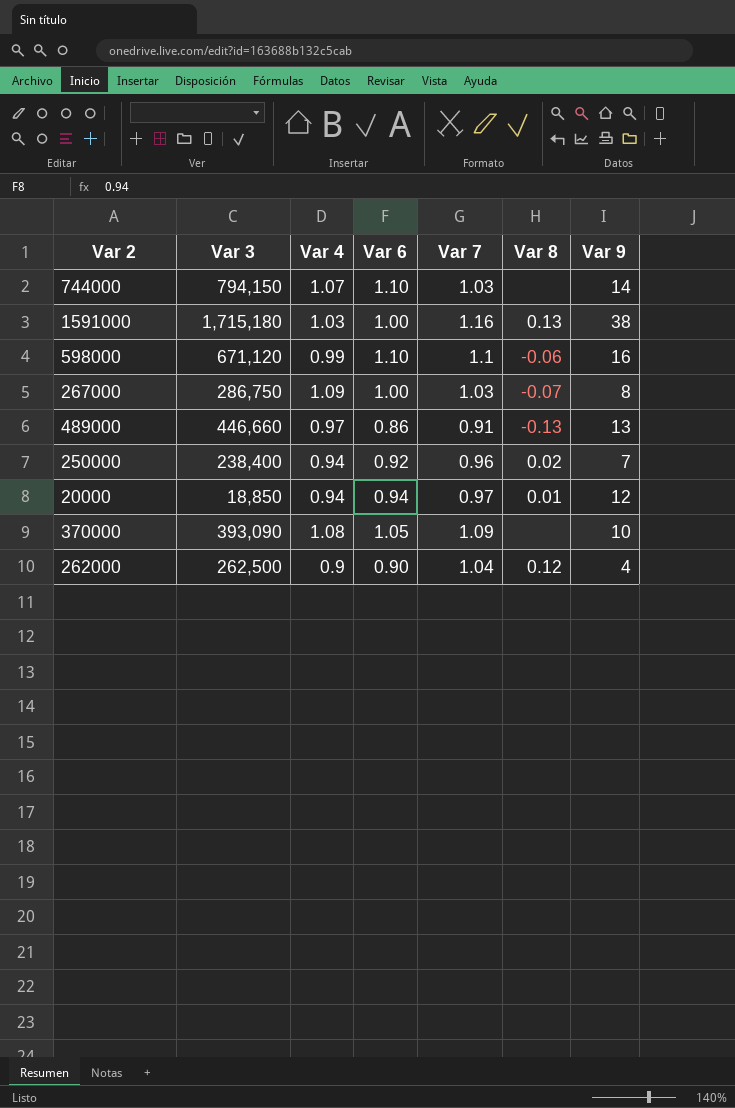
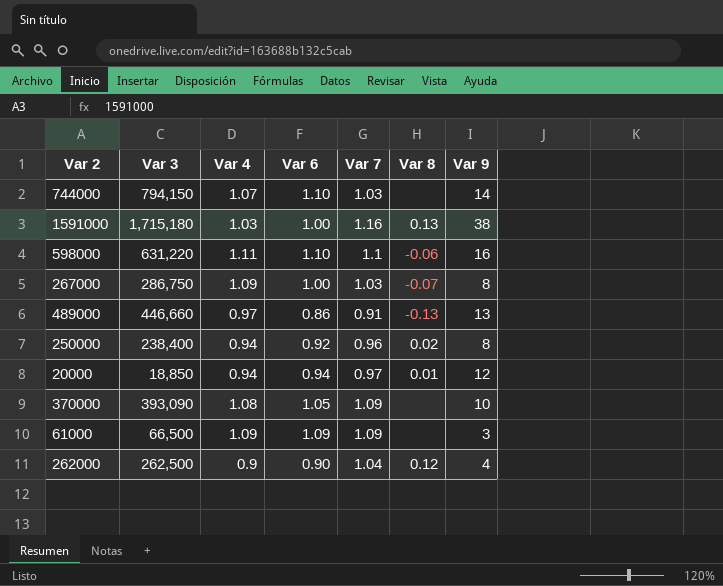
598000 | Var 3: 671,120 -> 631,220
598000 | Var 4: 0.99 -> 1.11
250000 | Var 9: 7 -> 8
row 61000: none -> 66,500 | 1.09 | 1.09 | 1.09 | none | 3

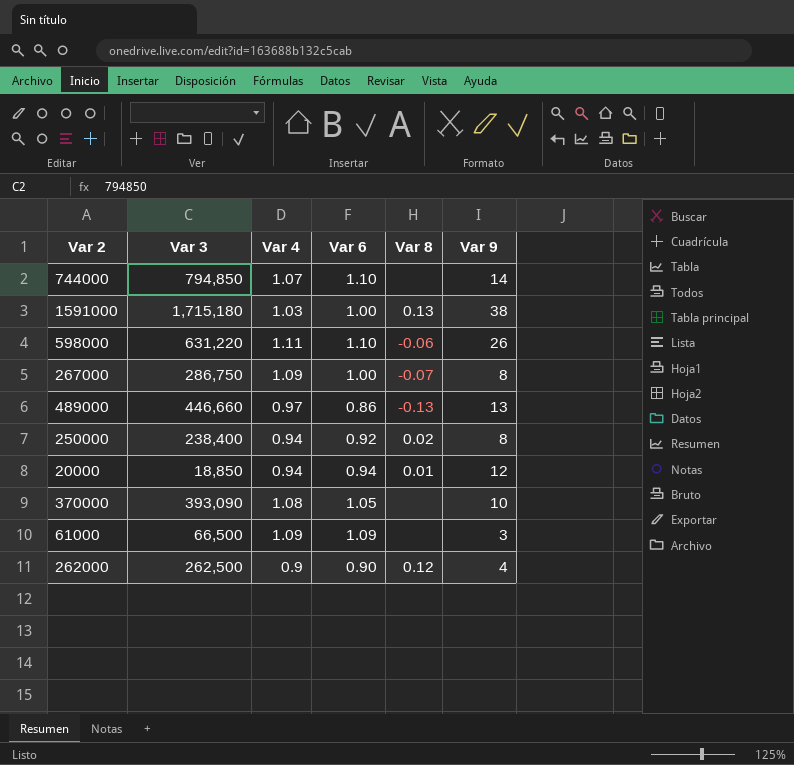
column Var 7 | position: 5 -> none
744000 | Var 3: 794,150 -> 794,850
598000 | Var 9: 16 -> 26

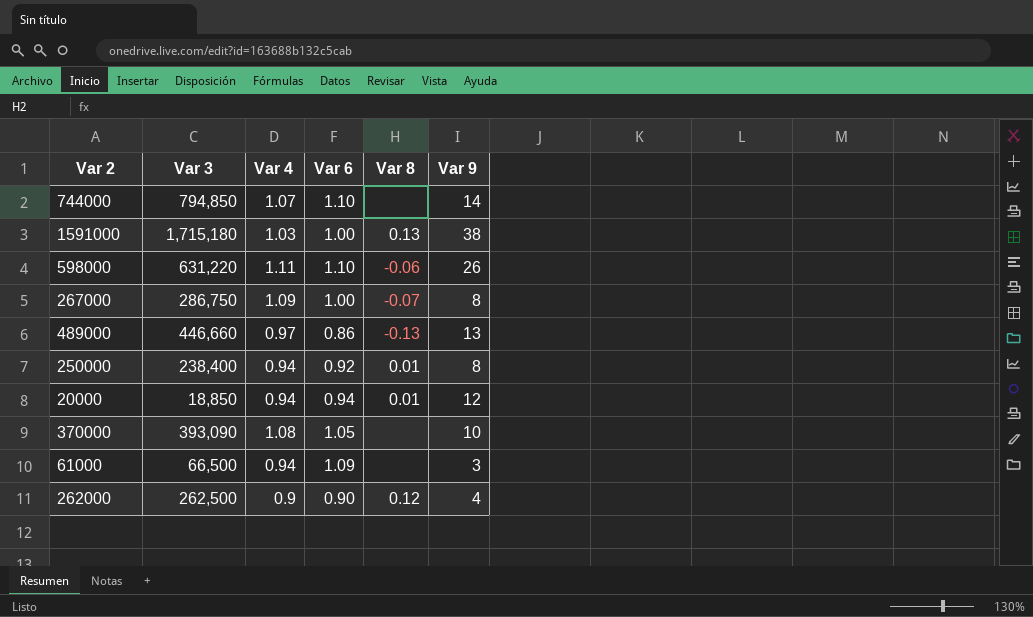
250000 | Var 8: 0.02 -> 0.01
61000 | Var 4: 1.09 -> 0.94

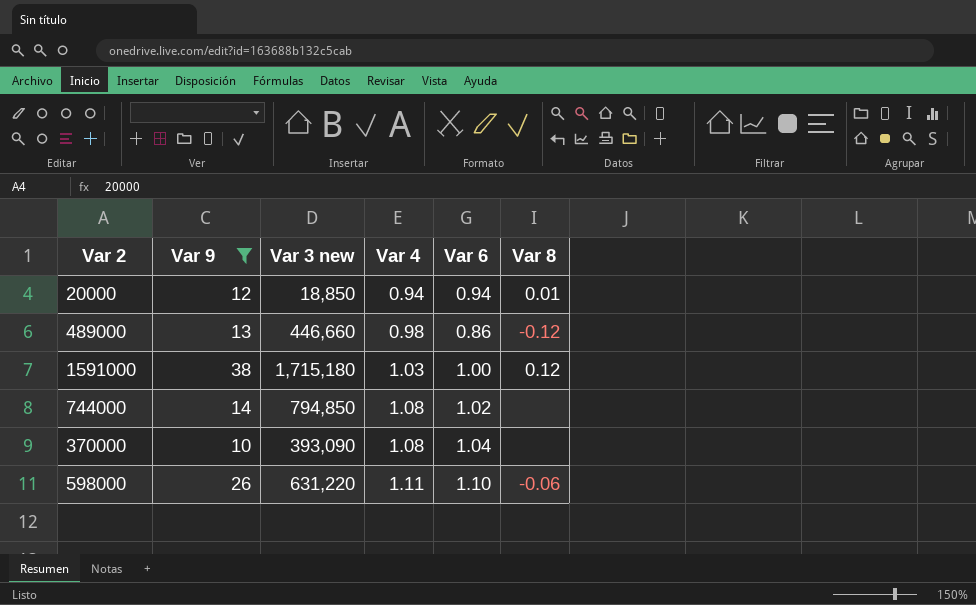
filter: none -> Var 9 >= 10
row order: none -> Var 4 ascending
column Var 9 | position: 6 -> 2
column name: Var 3 -> Var 3 new
489000 | Var 4: 0.97 -> 0.98
489000 | Var 8: -0.13 -> -0.12
1591000 | Var 8: 0.13 -> 0.12
744000 | Var 4: 1.07 -> 1.08
744000 | Var 6: 1.10 -> 1.02
370000 | Var 6: 1.05 -> 1.04

